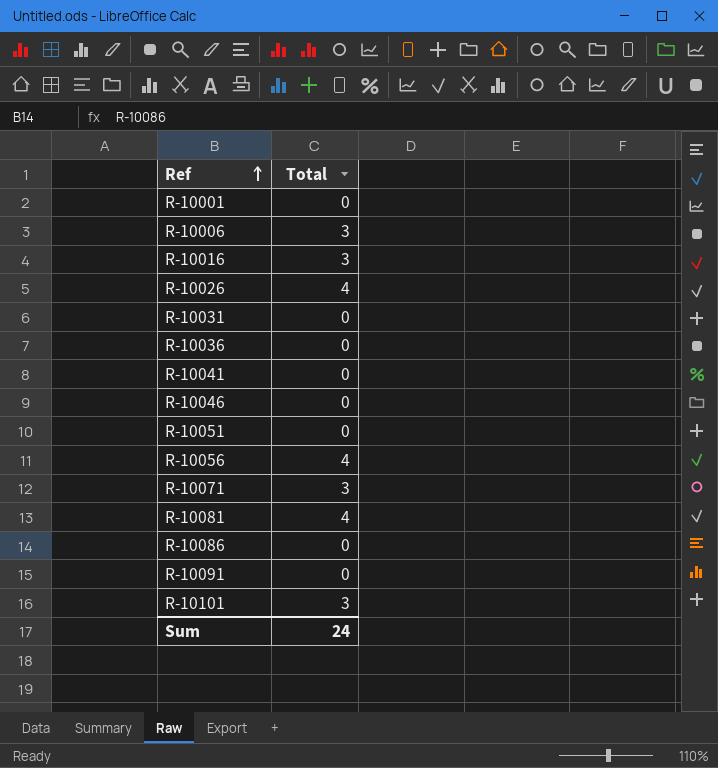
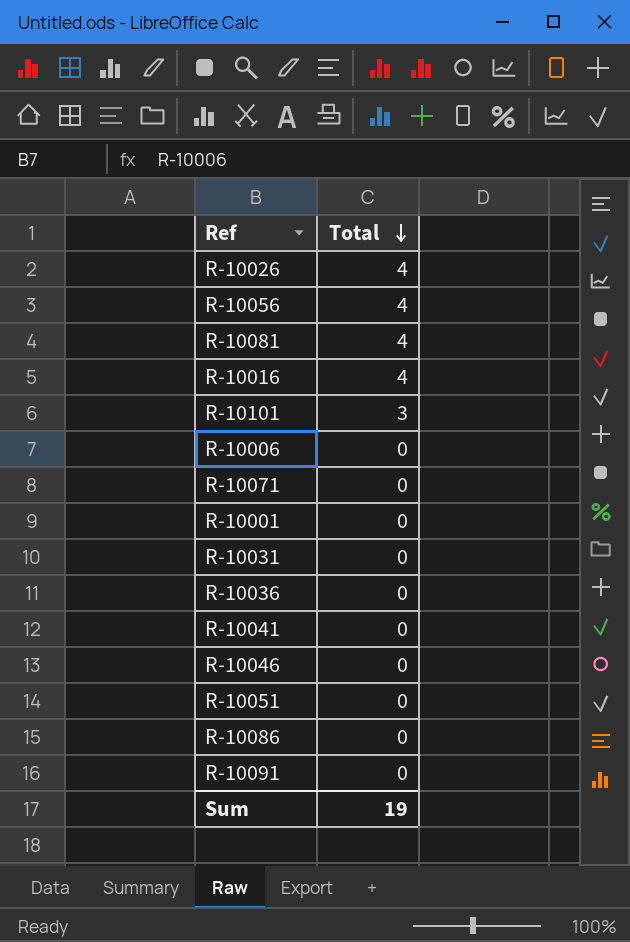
row order: Ref ascending -> Total descending
R-10016 | Total: 3 -> 4
R-10006 | Total: 3 -> 0
R-10071 | Total: 3 -> 0
Sum | Total: 24 -> 19

